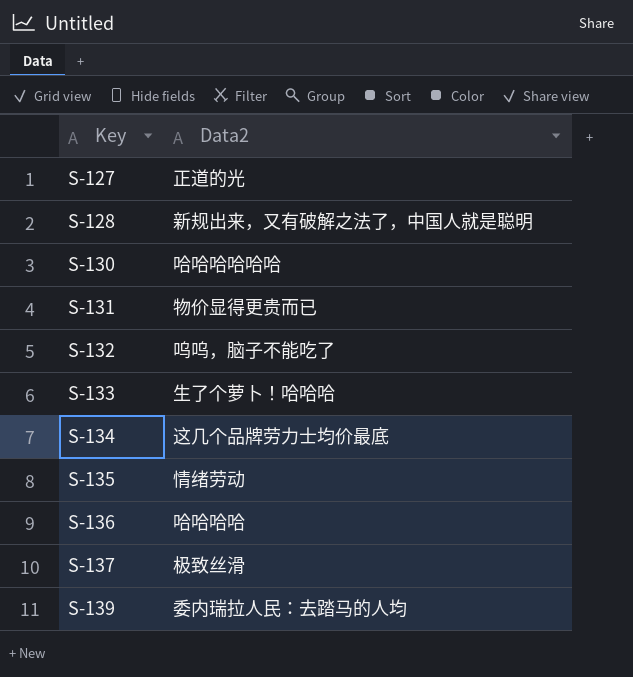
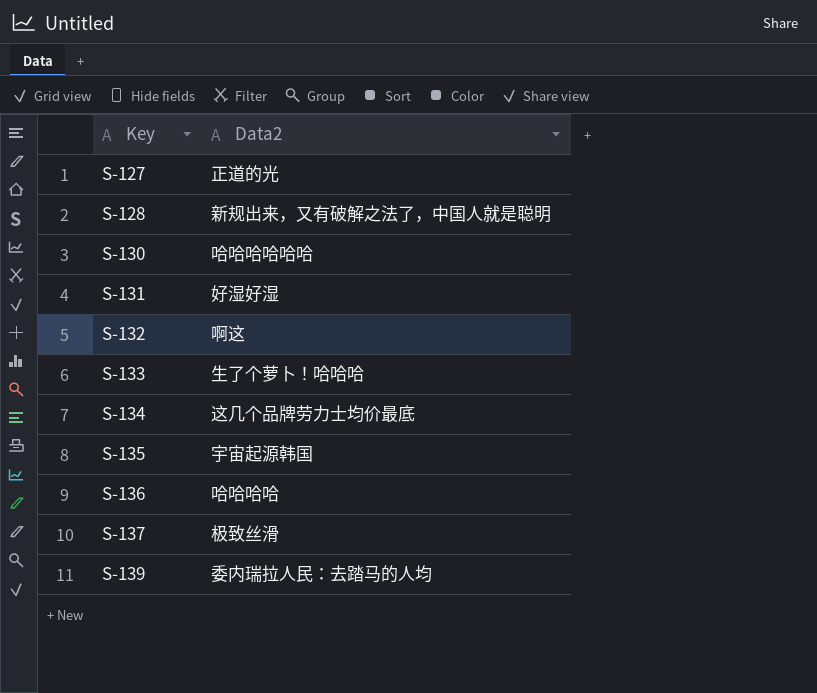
S-131 | Data2: 物价显得更贵而已 -> 好湿好湿
S-132 | Data2: 呜呜，脑子不能吃了 -> 啊这
S-135 | Data2: 情绪劳动 -> 宇宙起源韩国

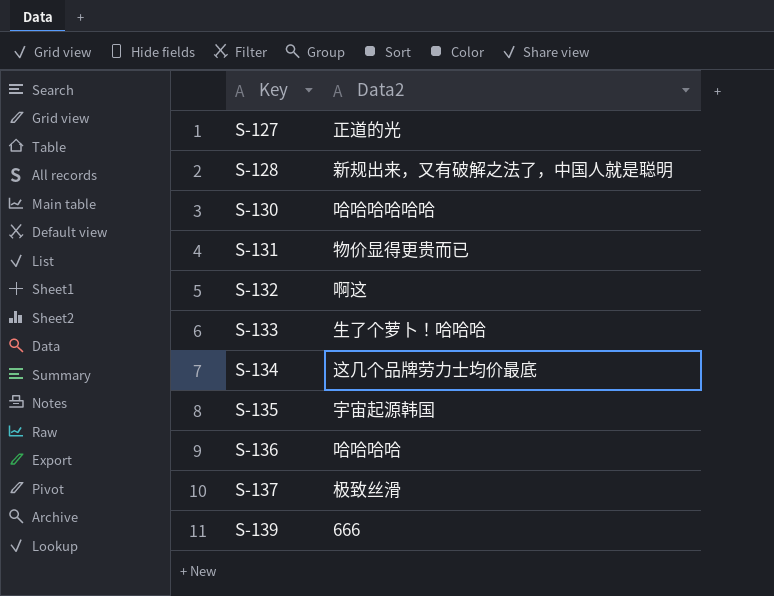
S-131 | Data2: 好湿好湿 -> 物价显得更贵而已
S-139 | Data2: 委内瑞拉人民：去踏马的人均 -> 666

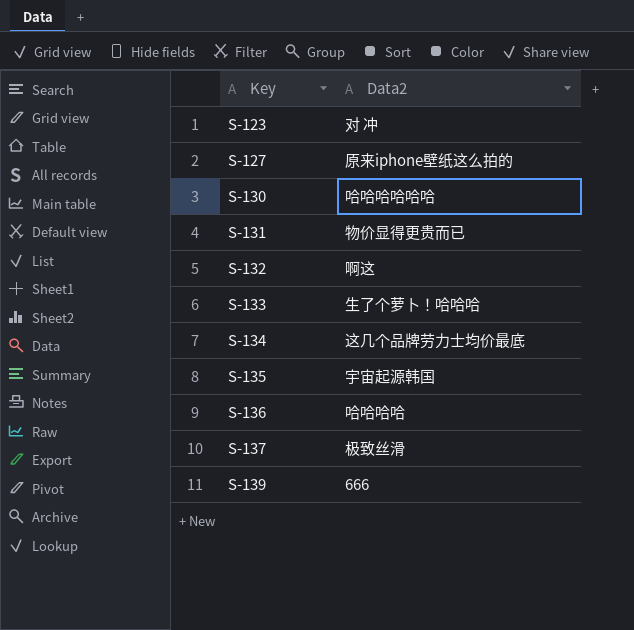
row S-128: 新规出来，又有破解之法了，中国人就是聪明 -> none
row S-123: none -> 对 冲
S-127 | Data2: 正道的光 -> 原来iphone壁纸这么拍的

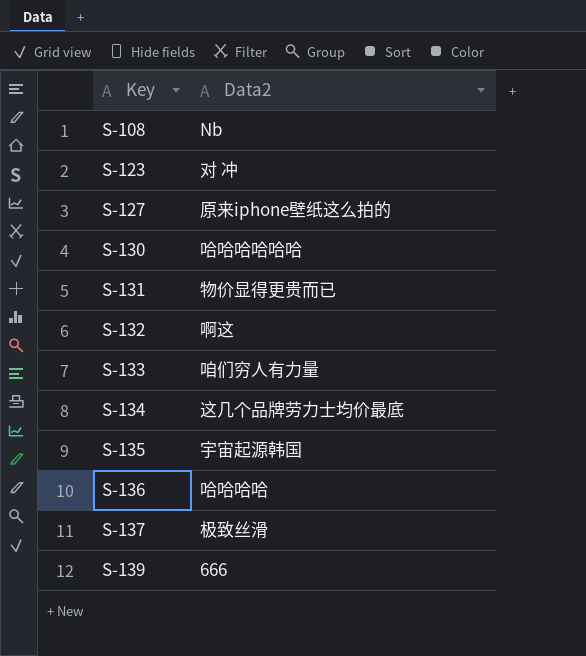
row S-108: none -> Nb
S-133 | Data2: 生了个萝卜！哈哈哈 -> 咱们穷人有力量

